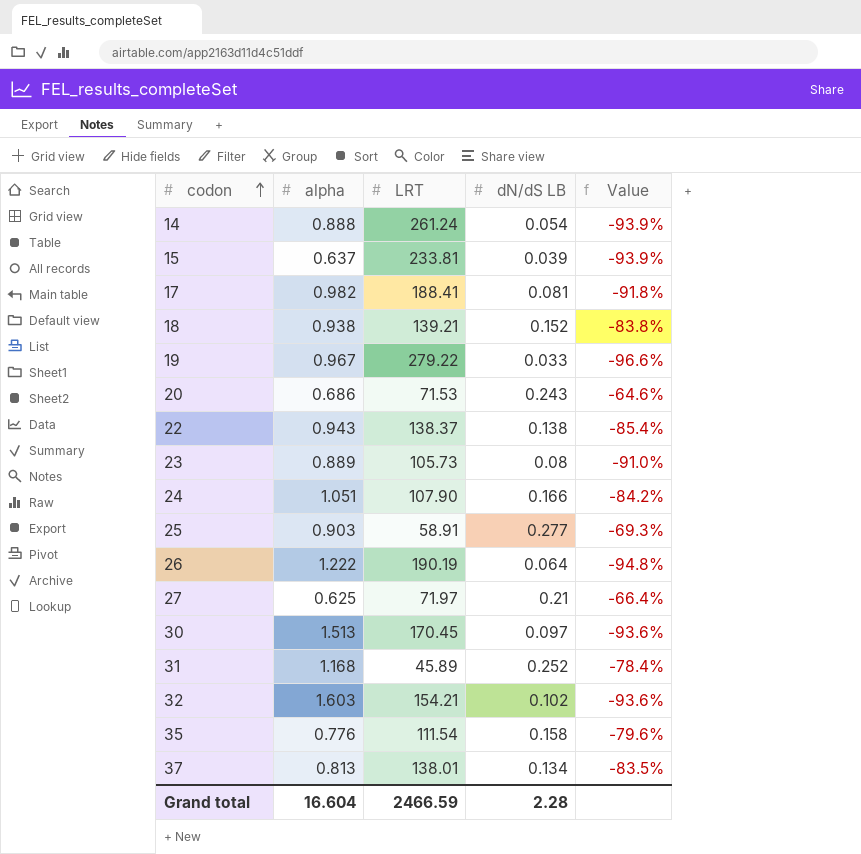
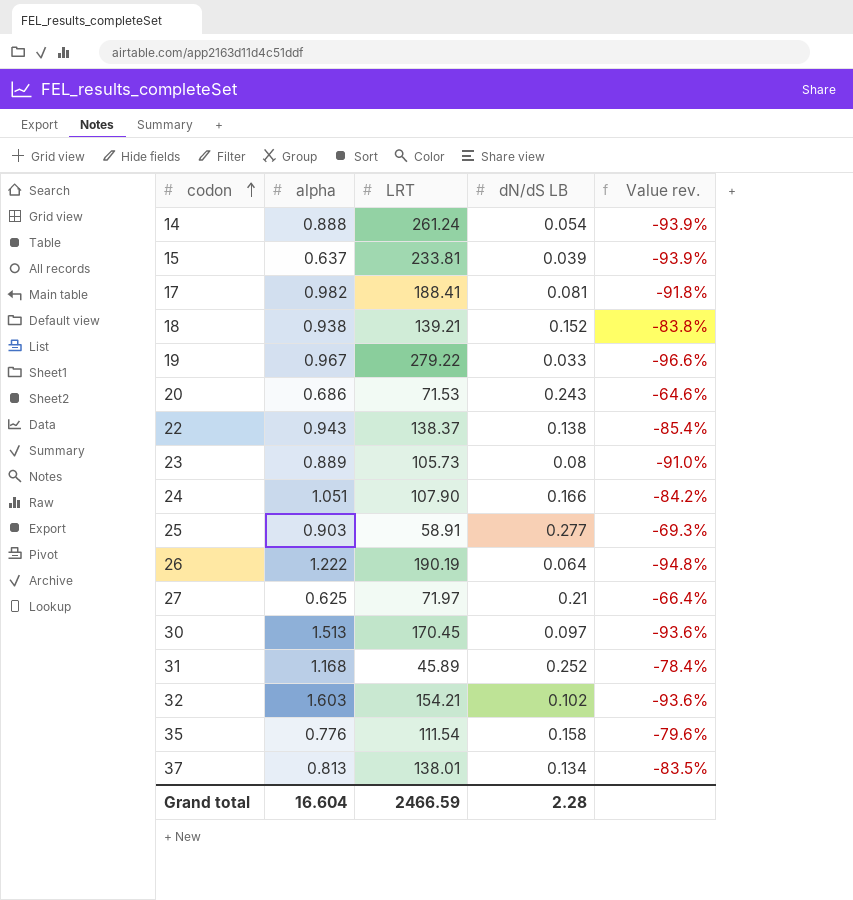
column name: Value -> Value rev.

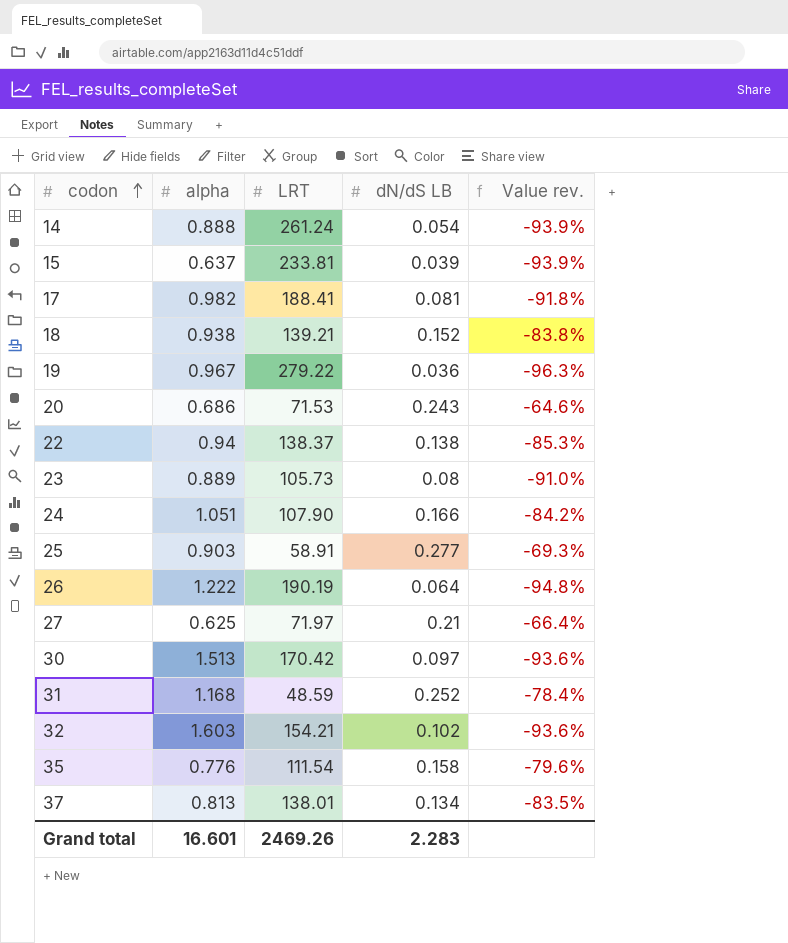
19 | dN/dS LB: 0.033 -> 0.036
19 | Value rev.: -96.6% -> -96.3%
22 | alpha: 0.943 -> 0.94
22 | Value rev.: -85.4% -> -85.3%
30 | LRT: 170.45 -> 170.42
31 | LRT: 45.89 -> 48.59
Grand total | alpha: 16.604 -> 16.601
Grand total | LRT: 2466.59 -> 2469.26
Grand total | dN/dS LB: 2.28 -> 2.283

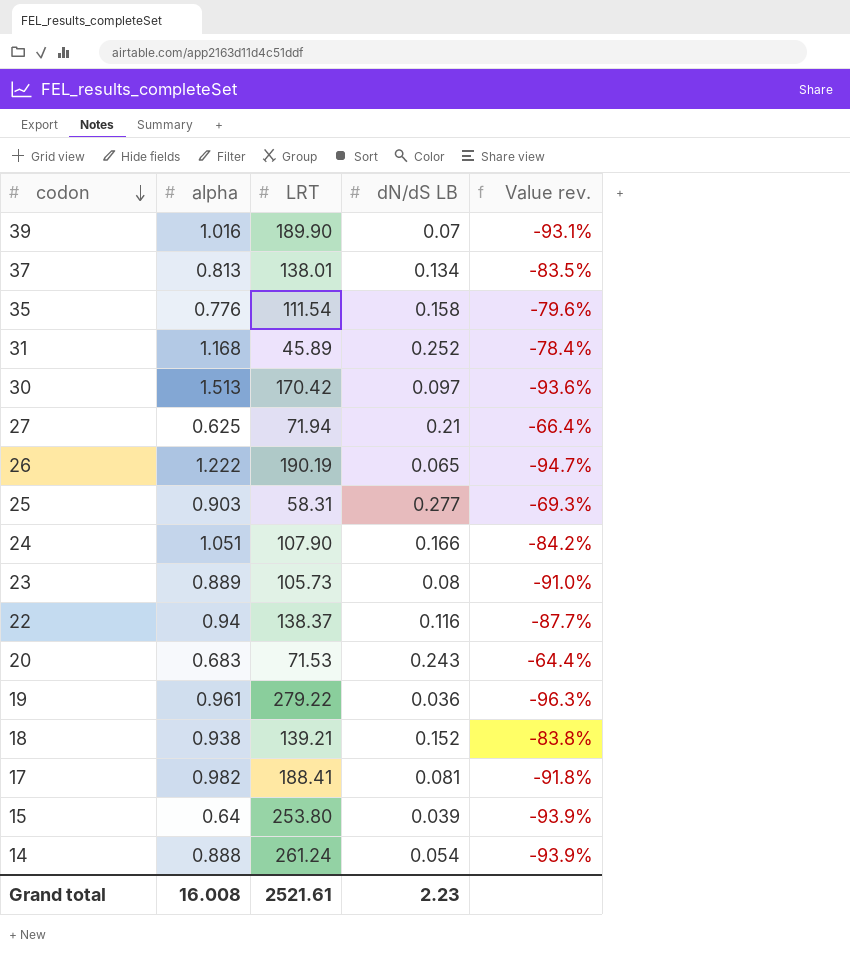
row order: codon ascending -> codon descending
row 32: 1.603 | 154.21 | 0.102 | -93.6% -> none
row 39: none -> 1.016 | 189.90 | 0.07 | -93.1%
31 | LRT: 48.59 -> 45.89
27 | LRT: 71.97 -> 71.94
26 | dN/dS LB: 0.064 -> 0.065
26 | Value rev.: -94.8% -> -94.7%
25 | LRT: 58.91 -> 58.31
22 | dN/dS LB: 0.138 -> 0.116
22 | Value rev.: -85.3% -> -87.7%
20 | alpha: 0.686 -> 0.683
20 | Value rev.: -64.6% -> -64.4%
19 | alpha: 0.967 -> 0.961
15 | alpha: 0.637 -> 0.64
15 | LRT: 233.81 -> 253.80
Grand total | alpha: 16.601 -> 16.008
Grand total | LRT: 2469.26 -> 2521.61
Grand total | dN/dS LB: 2.283 -> 2.23

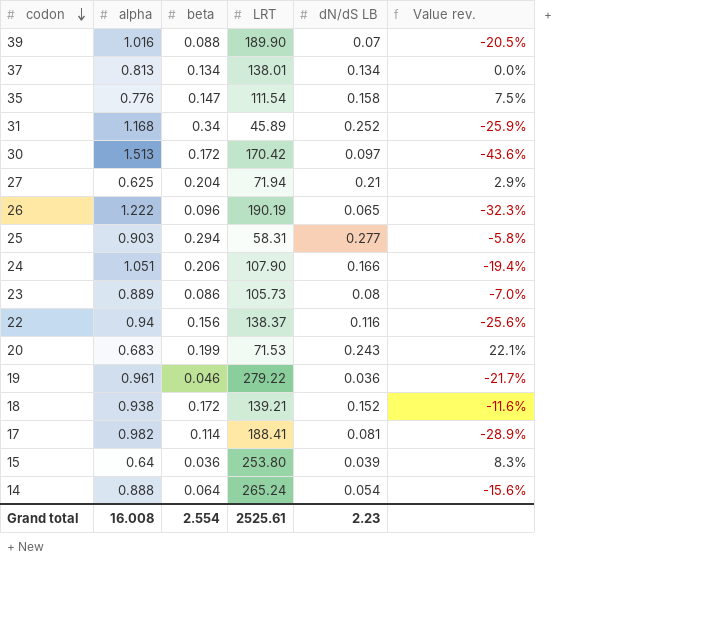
column beta | position: none -> 3
column Value rev. | formula: ([dN/dS LB] - [alpha]) / [alpha] -> ([dN/dS LB] - [beta]) / [beta]
14 | LRT: 261.24 -> 265.24
Grand total | LRT: 2521.61 -> 2525.61

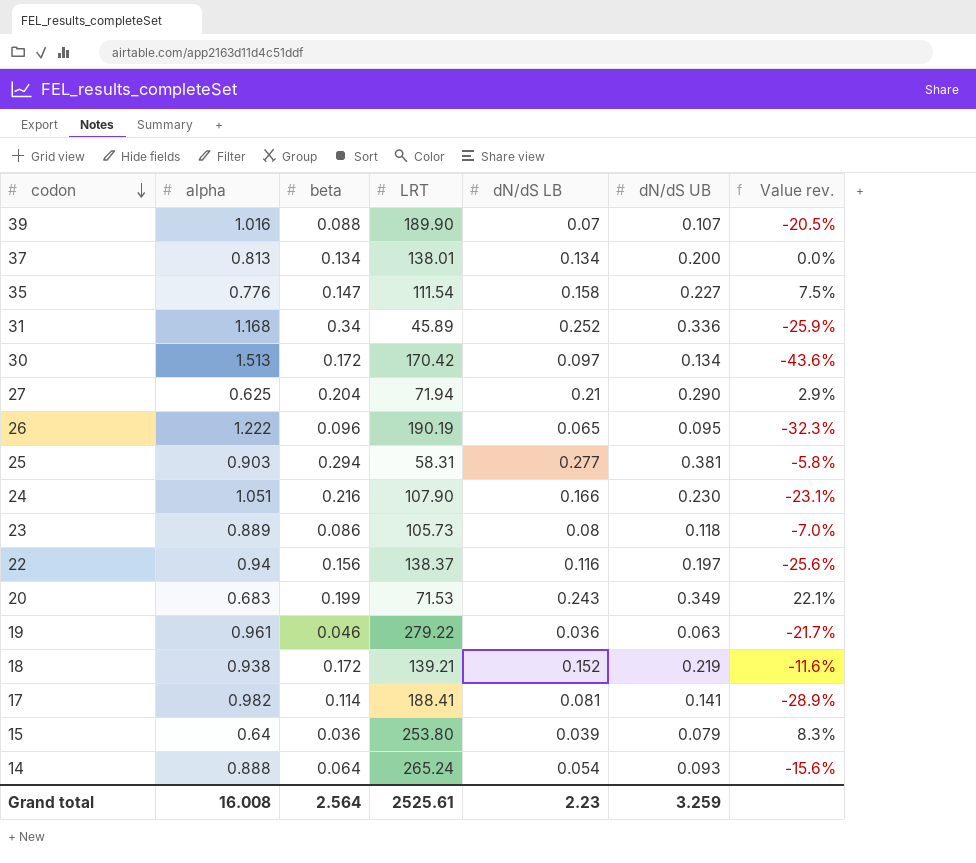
column dN/dS UB | position: none -> 6
24 | beta: 0.206 -> 0.216
24 | Value rev.: -19.4% -> -23.1%
Grand total | beta: 2.554 -> 2.564

